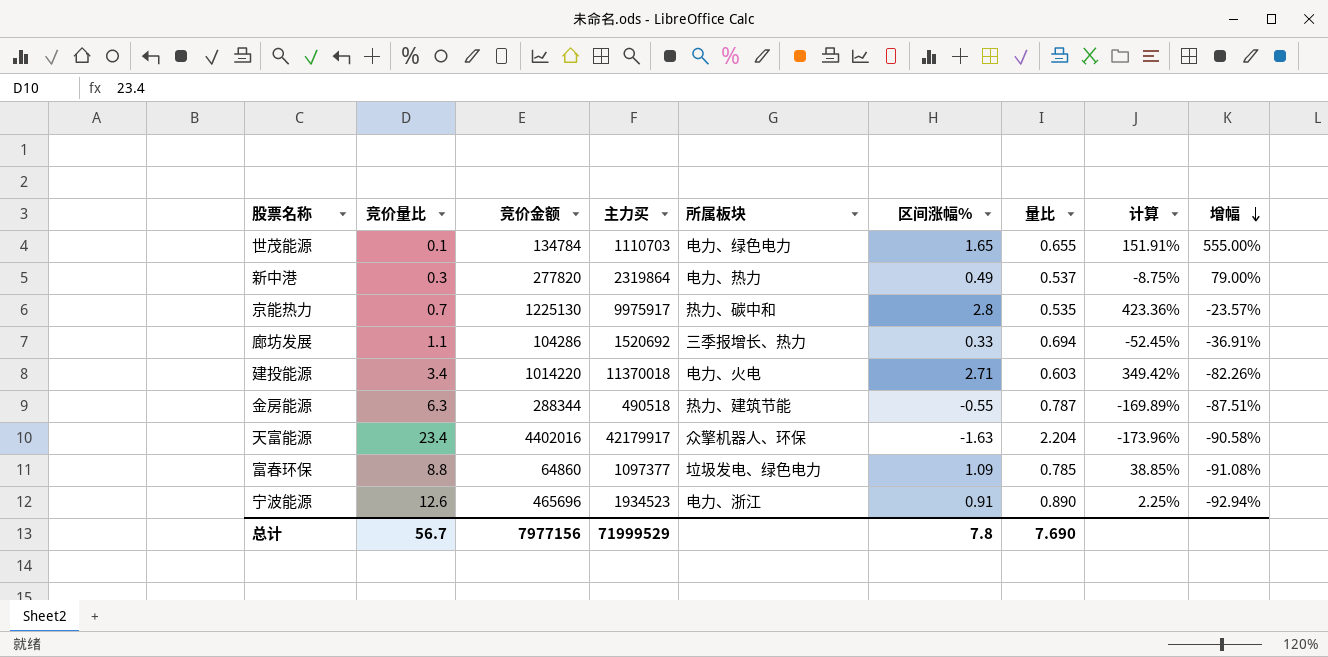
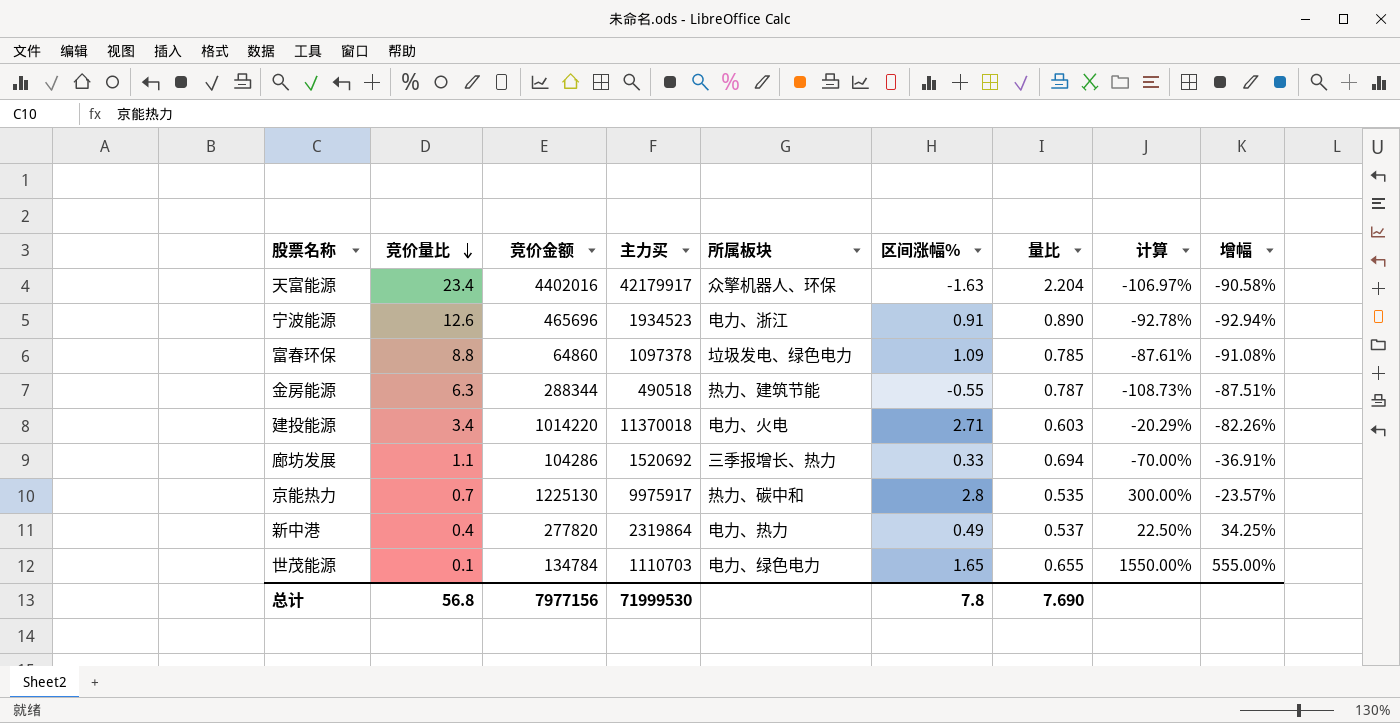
row order: 增幅 descending -> 竞价量比 descending
column 计算 | formula: ([区间涨幅%] - [量比]) / [量比] -> ([区间涨幅%] - [竞价量比]) / [竞价量比]
富春环保 | 主力买: 1097377 -> 1097378
新中港 | 竞价量比: 0.3 -> 0.4
新中港 | 增幅: 79.00% -> 34.25%
总计 | 竞价量比: 56.7 -> 56.8
总计 | 主力买: 71999529 -> 71999530

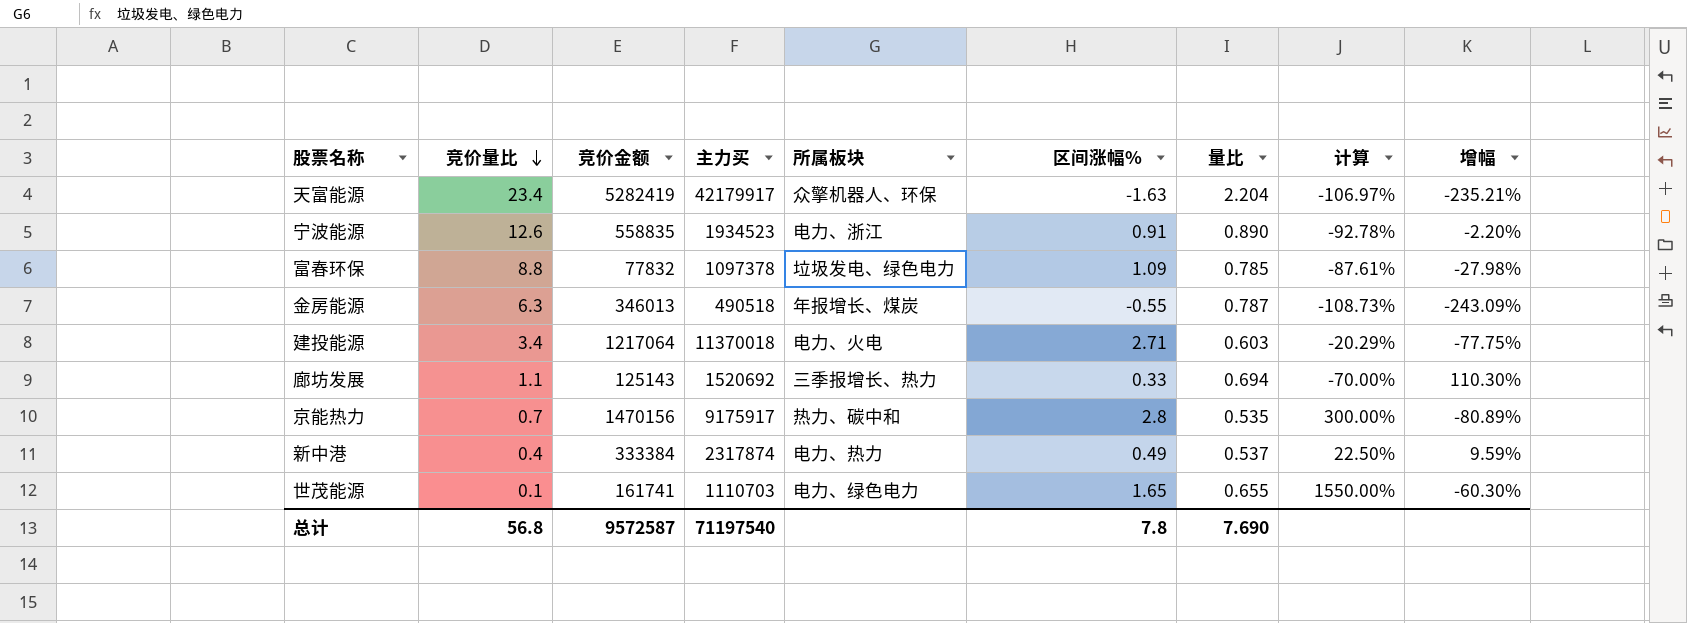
column 增幅 | formula: ([量比] - [竞价量比]) / [竞价量比] -> ([量比] - [区间涨幅%]) / [区间涨幅%]
天富能源 | 竞价金额: 4402016 -> 5282419
宁波能源 | 竞价金额: 465696 -> 558835
富春环保 | 竞价金额: 64860 -> 77832
金房能源 | 竞价金额: 288344 -> 346013
金房能源 | 所属板块: 热力、建筑节能 -> 年报增长、煤炭
建投能源 | 竞价金额: 1014220 -> 1217064
廊坊发展 | 竞价金额: 104286 -> 125143
京能热力 | 竞价金额: 1225130 -> 1470156
京能热力 | 主力买: 9975917 -> 9175917
新中港 | 竞价金额: 277820 -> 333384
新中港 | 主力买: 2319864 -> 2317874
世茂能源 | 竞价金额: 134784 -> 161741
总计 | 竞价金额: 7977156 -> 9572587
总计 | 主力买: 71999530 -> 71197540

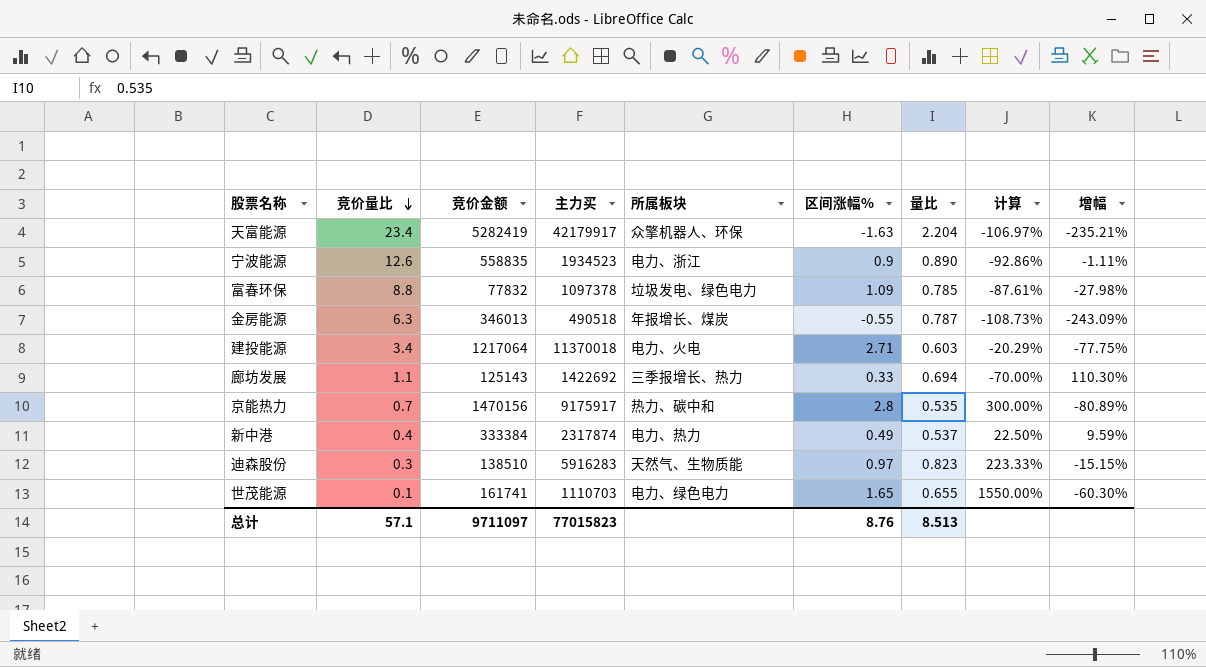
宁波能源 | 区间涨幅%: 0.91 -> 0.9
宁波能源 | 计算: -92.78% -> -92.86%
宁波能源 | 增幅: -2.20% -> -1.11%
廊坊发展 | 主力买: 1520692 -> 1422692
row 迪森股份: none -> 0.3 | 138510 | 5916283 | 天然气、生物质能 | 0.97 | 0.823 | 223.33% | -15.15%
总计 | 竞价量比: 56.8 -> 57.1
总计 | 竞价金额: 9572587 -> 9711097
总计 | 主力买: 71197540 -> 77015823
总计 | 区间涨幅%: 7.8 -> 8.76
总计 | 量比: 7.690 -> 8.513

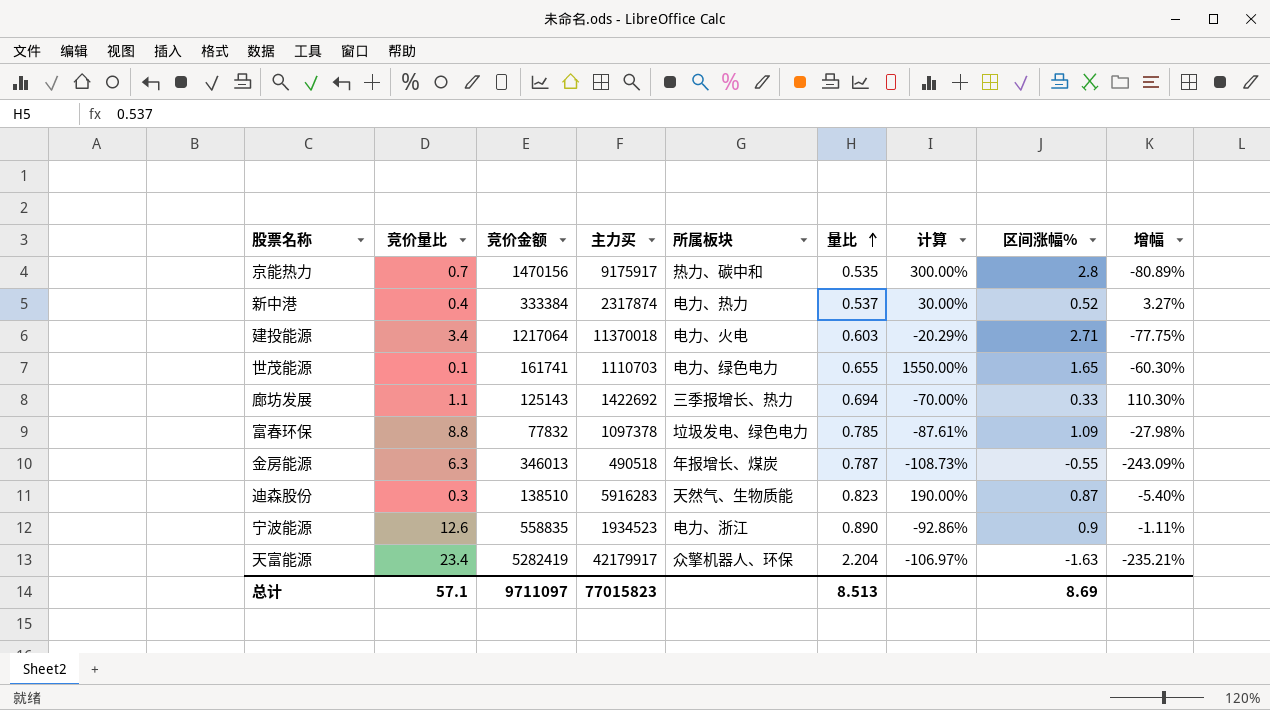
row order: 竞价量比 descending -> 量比 ascending
column 区间涨幅% | position: 6 -> 8
新中港 | 计算: 22.50% -> 30.00%
新中港 | 区间涨幅%: 0.49 -> 0.52
新中港 | 增幅: 9.59% -> 3.27%
迪森股份 | 计算: 223.33% -> 190.00%
迪森股份 | 区间涨幅%: 0.97 -> 0.87
迪森股份 | 增幅: -15.15% -> -5.40%
总计 | 区间涨幅%: 8.76 -> 8.69

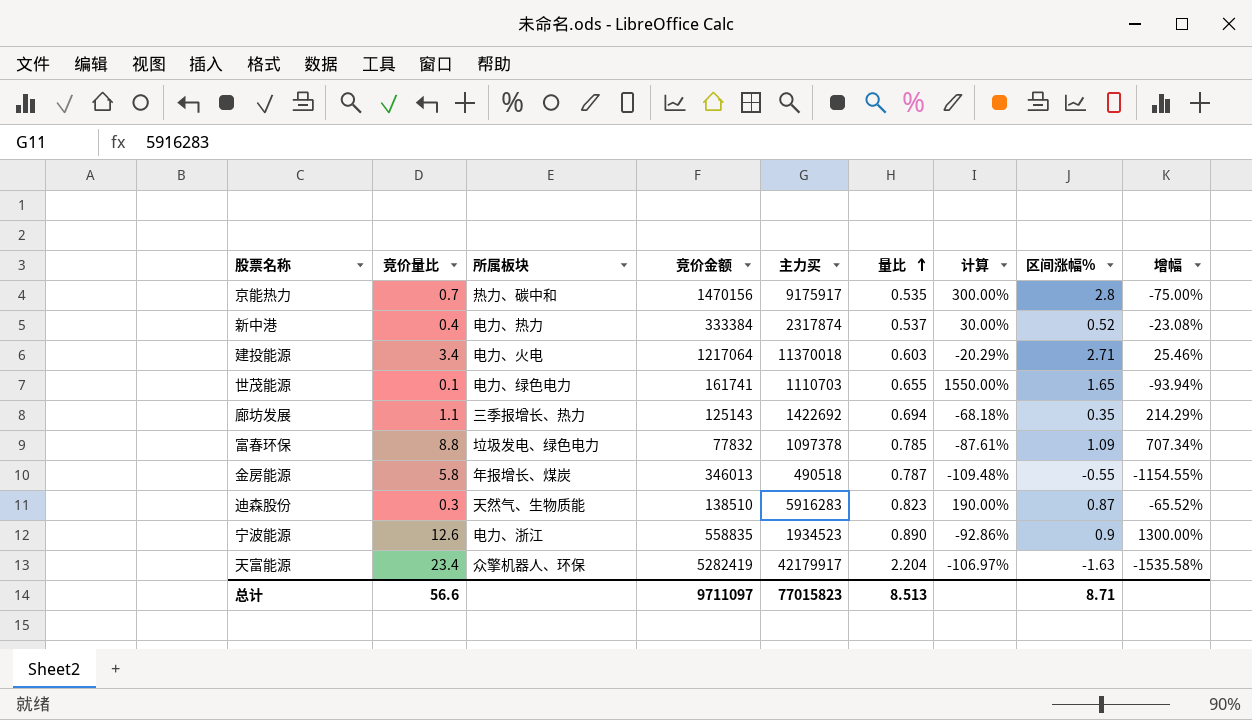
column 所属板块 | position: 5 -> 3
column 增幅 | formula: ([量比] - [区间涨幅%]) / [区间涨幅%] -> ([竞价量比] - [区间涨幅%]) / [区间涨幅%]
廊坊发展 | 计算: -70.00% -> -68.18%
廊坊发展 | 区间涨幅%: 0.33 -> 0.35
金房能源 | 竞价量比: 6.3 -> 5.8
金房能源 | 计算: -108.73% -> -109.48%
总计 | 竞价量比: 57.1 -> 56.6
总计 | 区间涨幅%: 8.69 -> 8.71

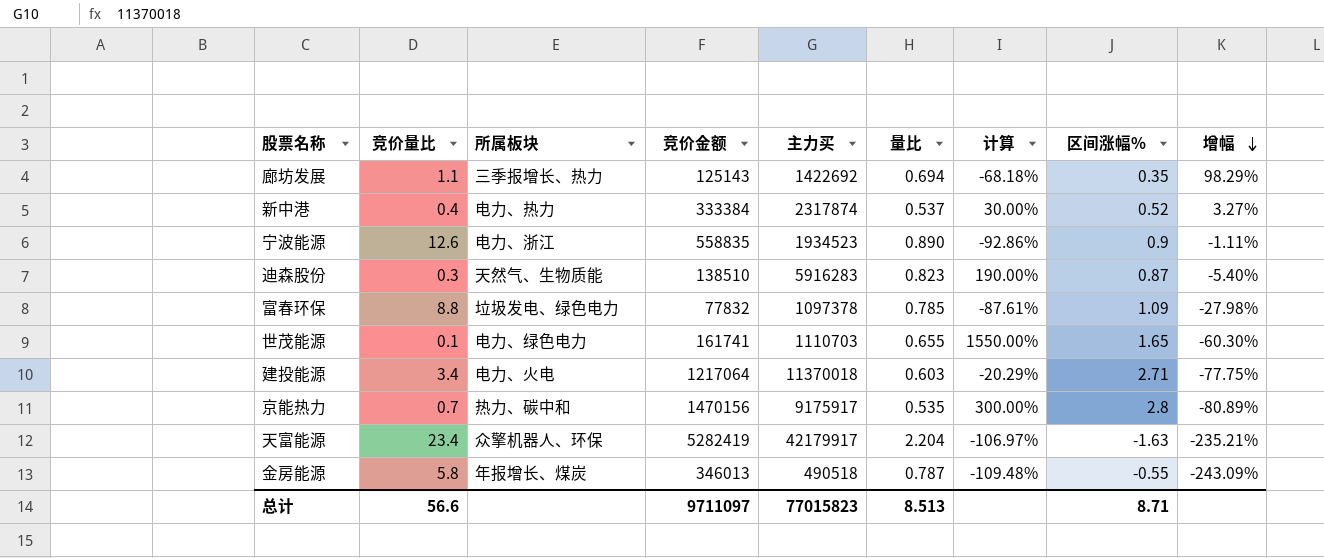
row order: 量比 ascending -> 增幅 descending
column 增幅 | formula: ([竞价量比] - [区间涨幅%]) / [区间涨幅%] -> ([量比] - [区间涨幅%]) / [区间涨幅%]

